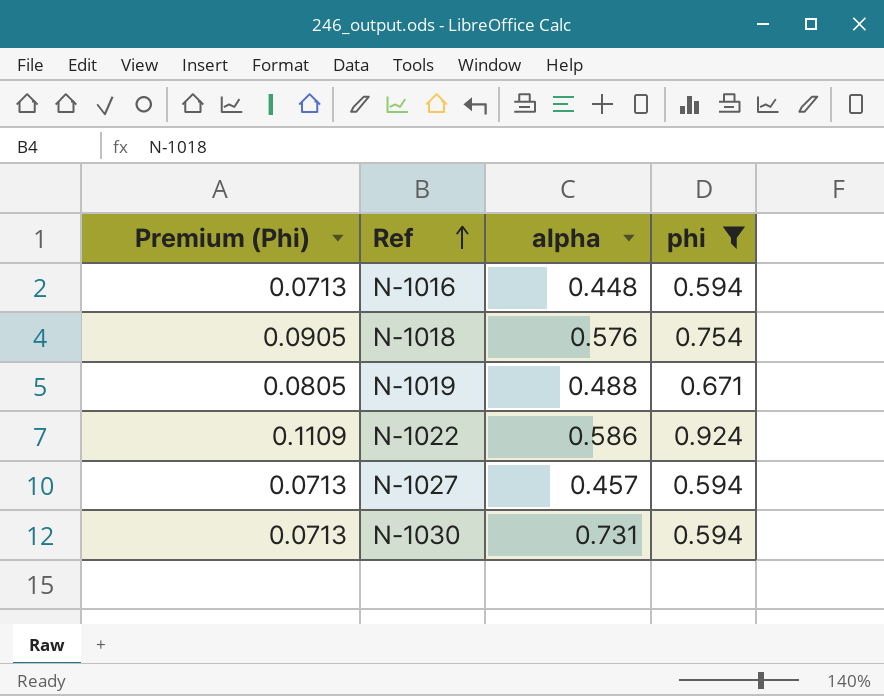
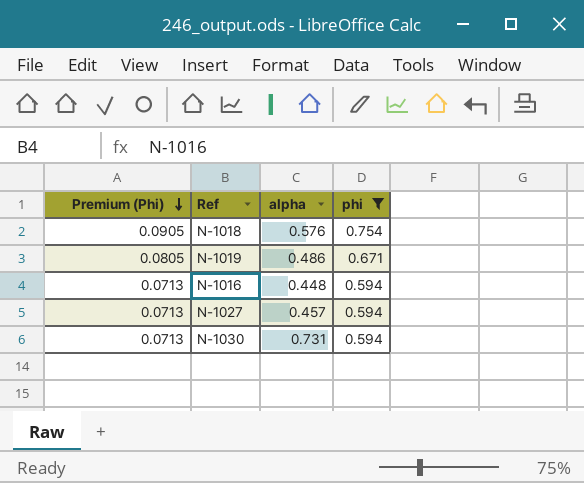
row order: Ref ascending -> Premium (Phi) descending
row N-1022: 0.1109 | 0.586 | 0.924 -> none
N-1019 | alpha: 0.488 -> 0.486

